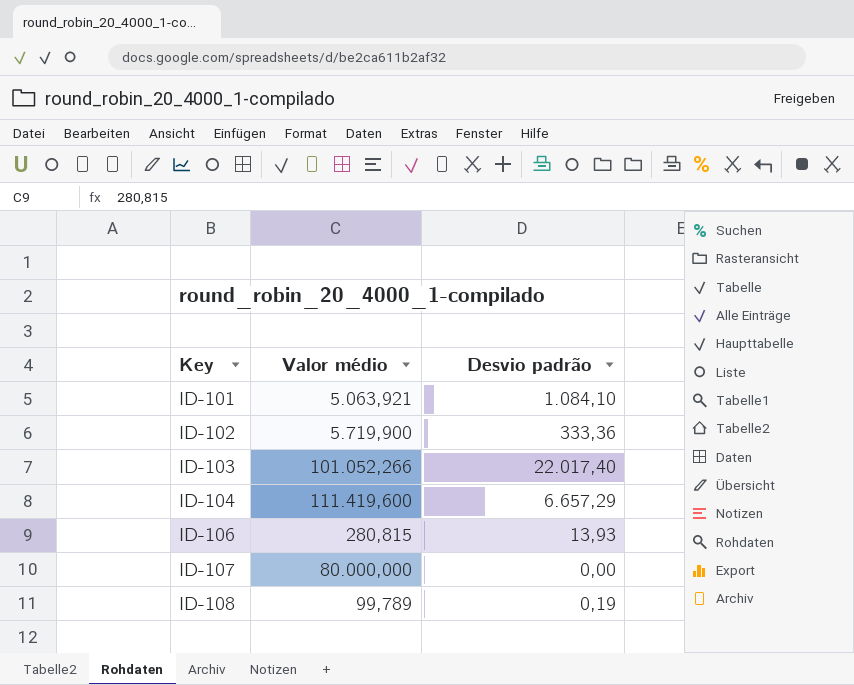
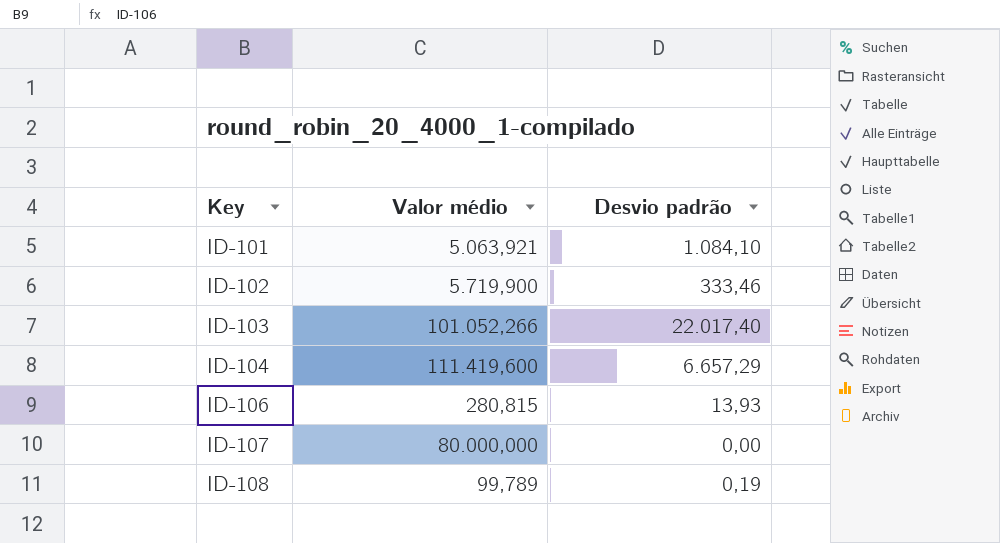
ID-102 | Desvio padrão: 333,36 -> 333,46

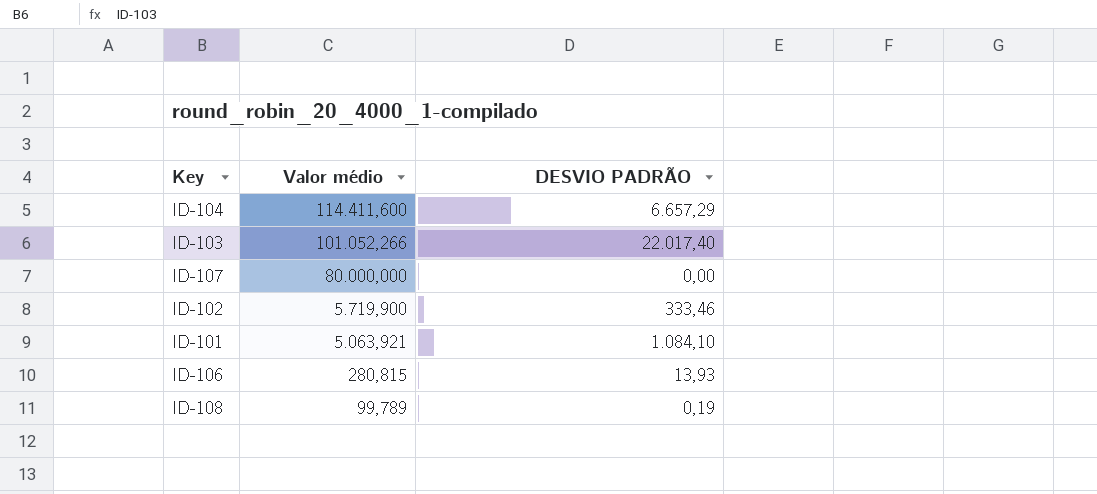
row order: Key ascending -> Valor médio descending
column name: Desvio padrão -> DESVIO PADRÃO
ID-104 | Valor médio: 111.419,600 -> 114.411,600

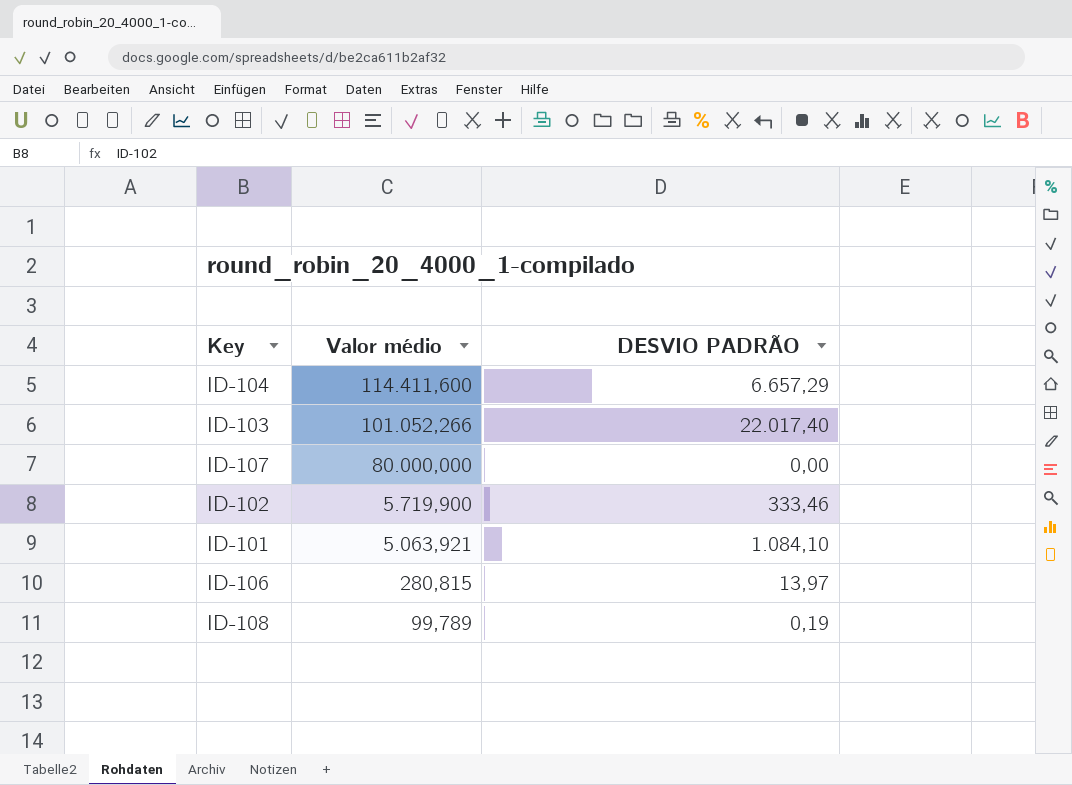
ID-106 | DESVIO PADRÃO: 13,93 -> 13,97

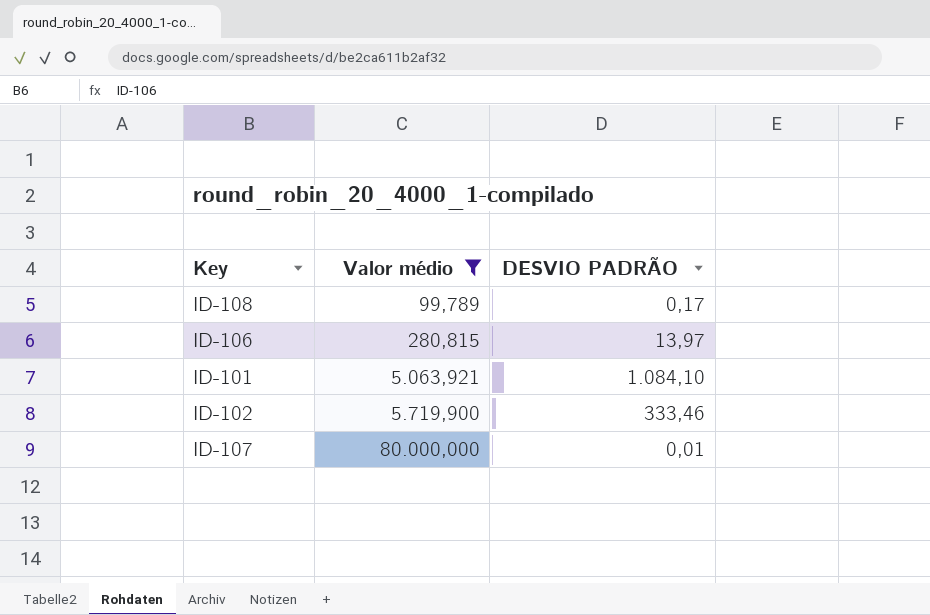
filter: none -> Valor médio <= 80.000,000
row order: Valor médio descending -> Valor médio ascending
ID-108 | DESVIO PADRÃO: 0,19 -> 0,17
ID-107 | DESVIO PADRÃO: 0,00 -> 0,01

